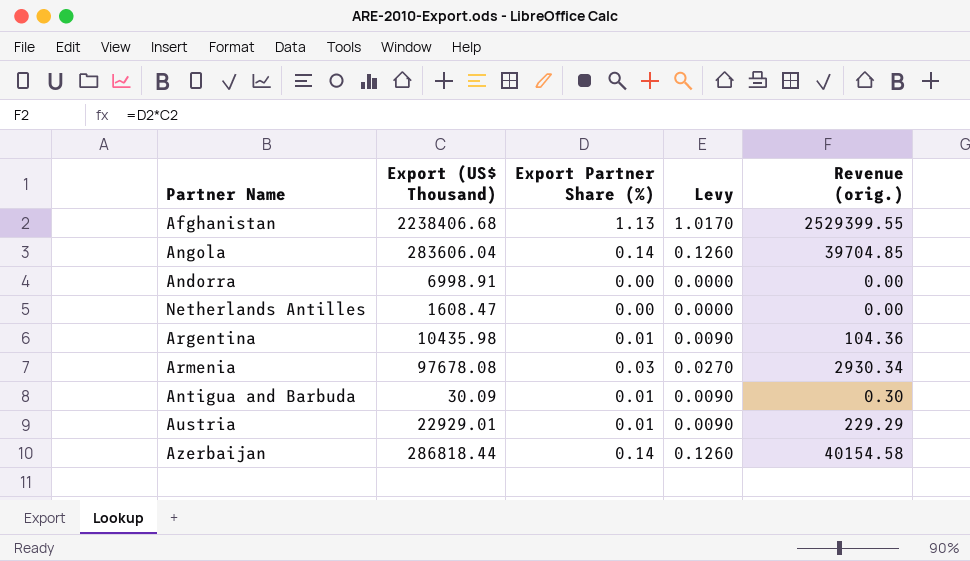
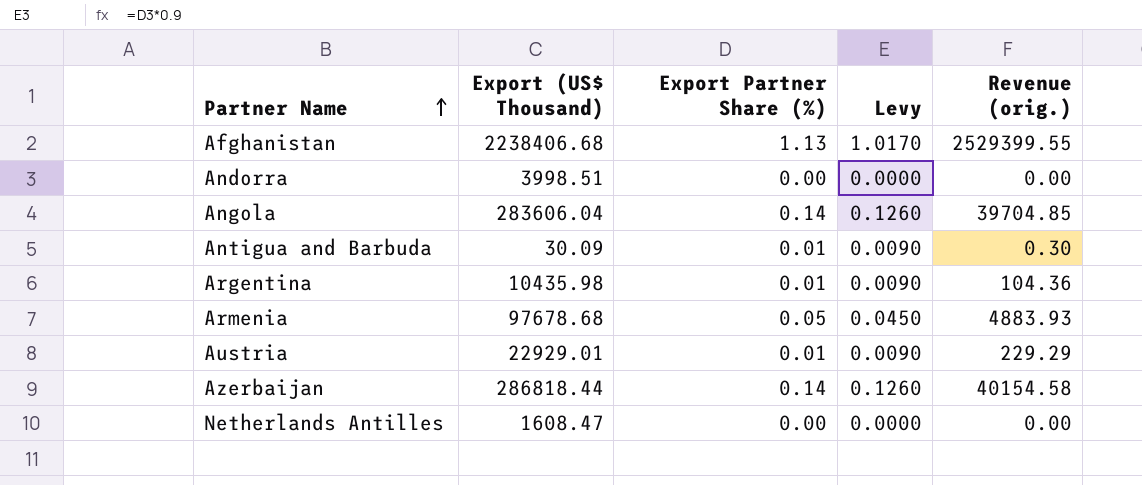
row order: none -> Partner Name ascending
Andorra | Export (US$ Thousand): 6998.91 -> 3998.51
Armenia | Export (US$ Thousand): 97678.08 -> 97678.68
Armenia | Export Partner Share (%): 0.03 -> 0.05
Armenia | Levy: 0.0270 -> 0.0450
Armenia | Revenue (orig.): 2930.34 -> 4883.93

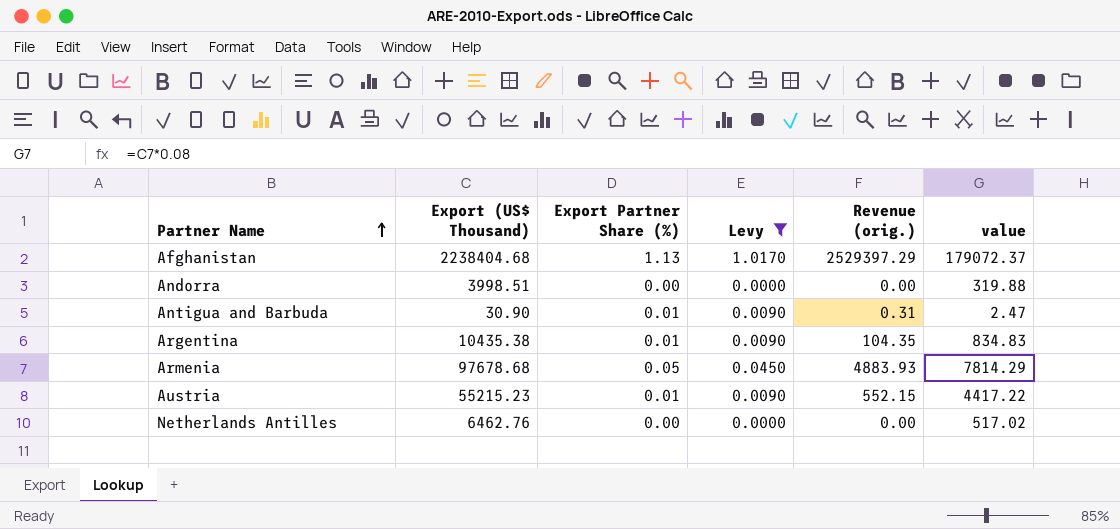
filter: none -> Levy != 0.1260
column value | formula: none -> [Export (US$ Thousand)] * 0.08
Afghanistan | Export (US$ Thousand): 2238406.68 -> 2238404.68
Afghanistan | Revenue (orig.): 2529399.55 -> 2529397.29
Antigua and Barbuda | Export (US$ Thousand): 30.09 -> 30.90
Antigua and Barbuda | Revenue (orig.): 0.30 -> 0.31
Argentina | Export (US$ Thousand): 10435.98 -> 10435.38
Argentina | Revenue (orig.): 104.36 -> 104.35
Austria | Export (US$ Thousand): 22929.01 -> 55215.23
Austria | Revenue (orig.): 229.29 -> 552.15
Netherlands Antilles | Export (US$ Thousand): 1608.47 -> 6462.76

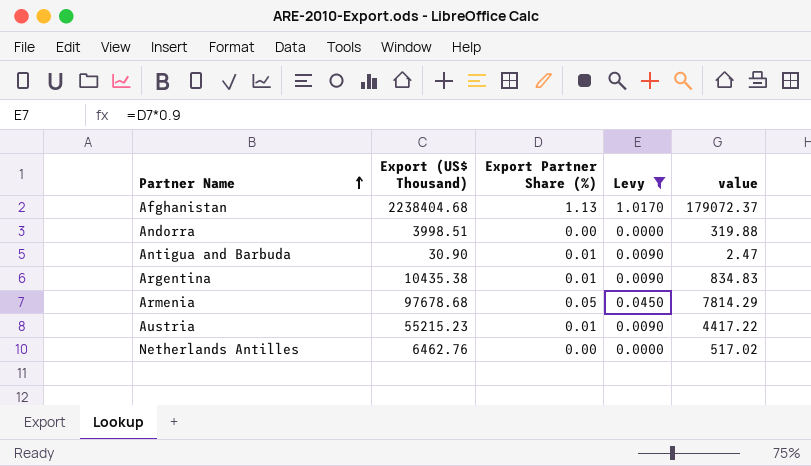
column Revenue (orig.) | formula: [Export (US$ Thousand)] * [Export Partner Share (%)] -> none

